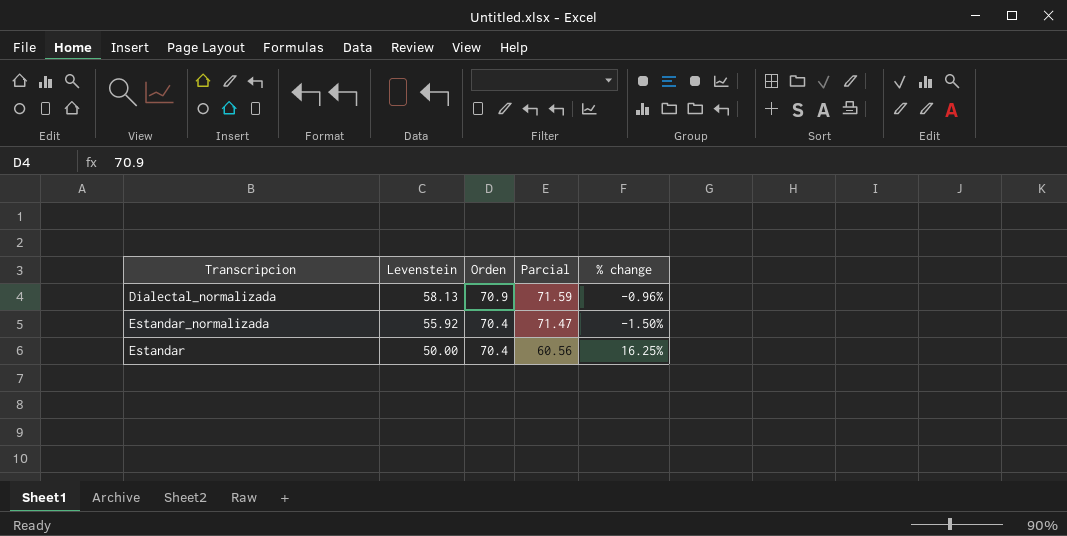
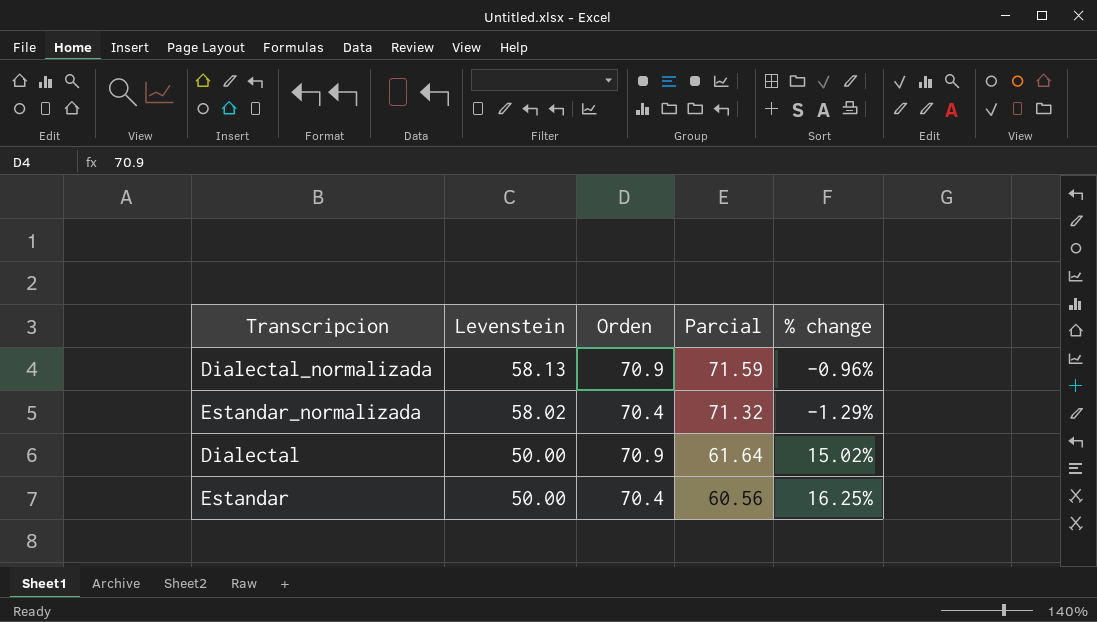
Estandar_normalizada | Levenstein: 55.92 -> 58.02
Estandar_normalizada | Parcial: 71.47 -> 71.32
Estandar_normalizada | % change: -1.50% -> -1.29%
row Dialectal: none -> 50.00 | 70.9 | 61.64 | 15.02%

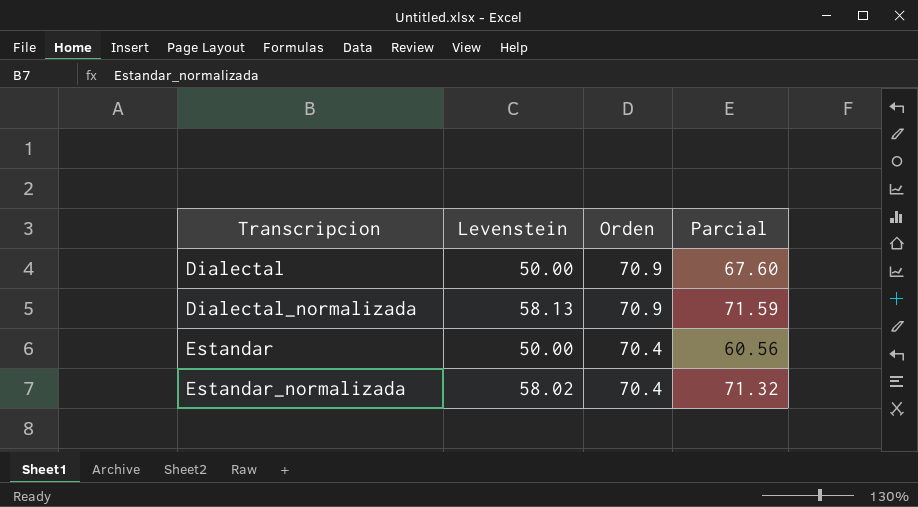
row order: Levenstein descending -> Transcripcion ascending
column % change | formula: ([Orden] - [Parcial]) / [Parcial] -> none
Dialectal | Parcial: 61.64 -> 67.60

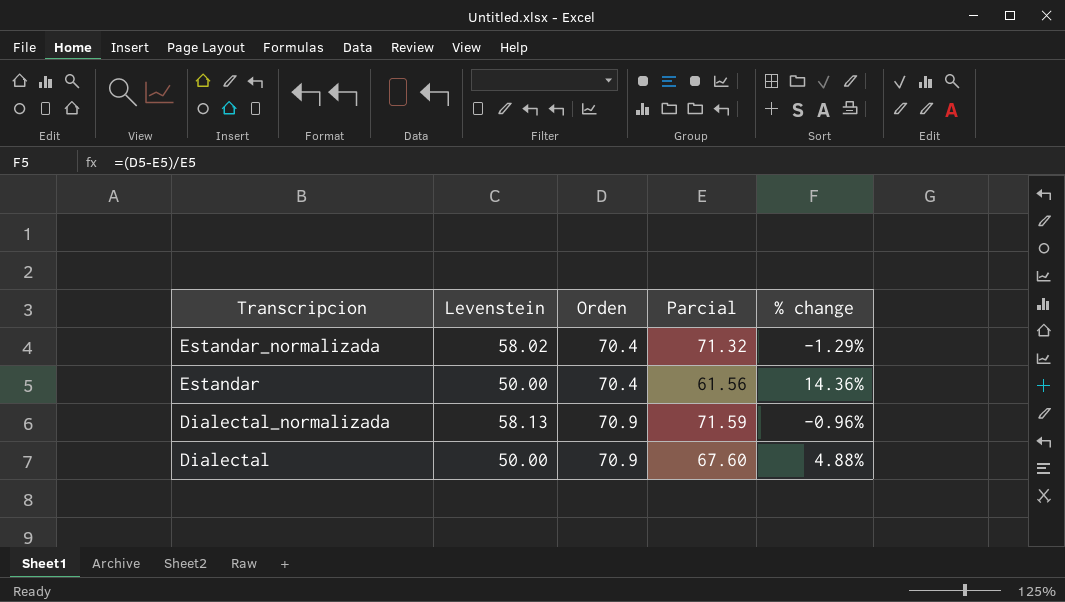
row order: Transcripcion ascending -> Transcripcion descending
column % change | formula: none -> ([Orden] - [Parcial]) / [Parcial]
Estandar | Parcial: 60.56 -> 61.56

